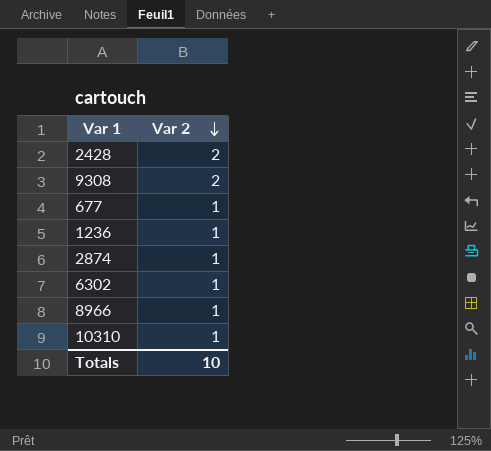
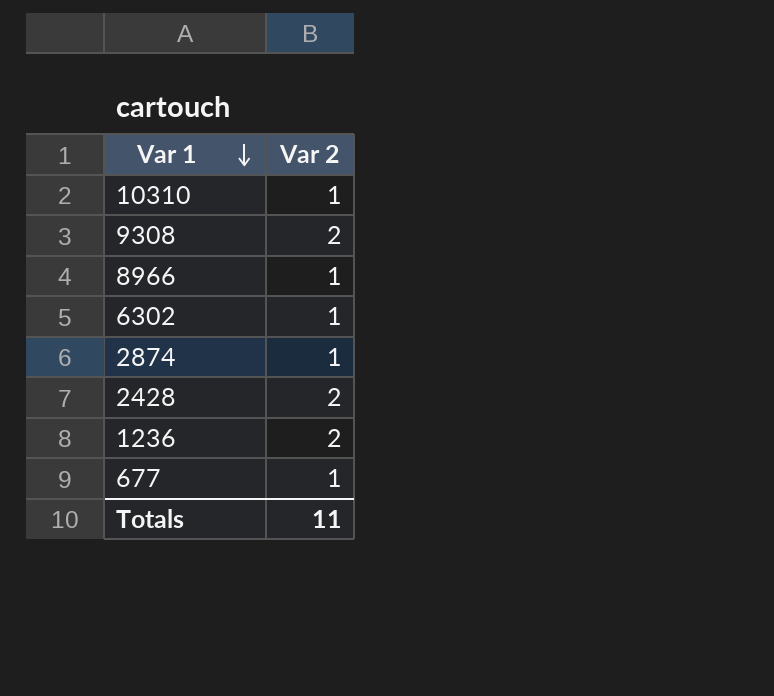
row order: Var 2 descending -> Var 1 descending
1236 | Var 2: 1 -> 2
Totals | Var 2: 10 -> 11

